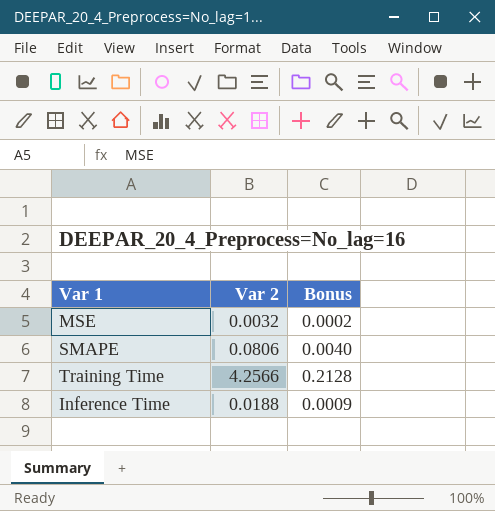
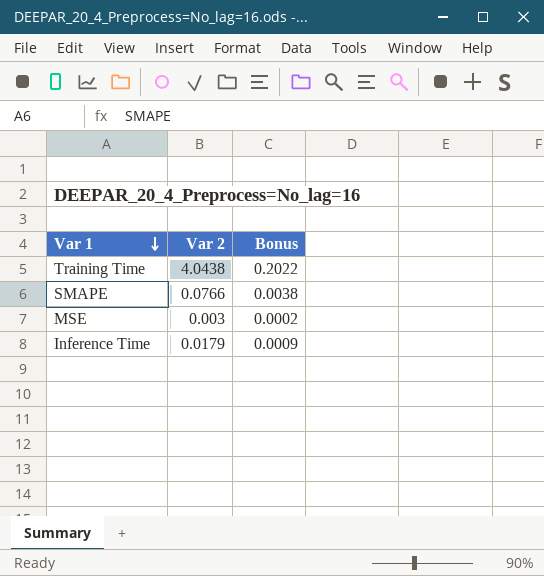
row order: none -> Var 1 descending
Training Time | Var 2: 4.2566 -> 4.0438
Training Time | Bonus: 0.2128 -> 0.2022
SMAPE | Var 2: 0.0806 -> 0.0766
SMAPE | Bonus: 0.0040 -> 0.0038
MSE | Var 2: 0.0032 -> 0.003
Inference Time | Var 2: 0.0188 -> 0.0179

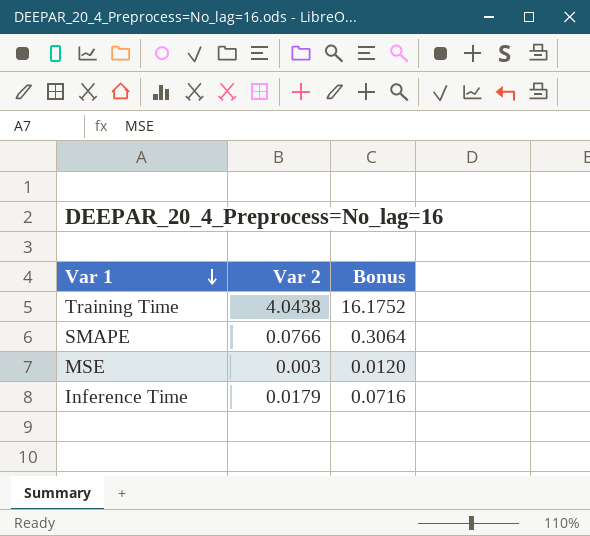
column Bonus | formula: [Var 2] * 0.05 -> [Var 2] * 4

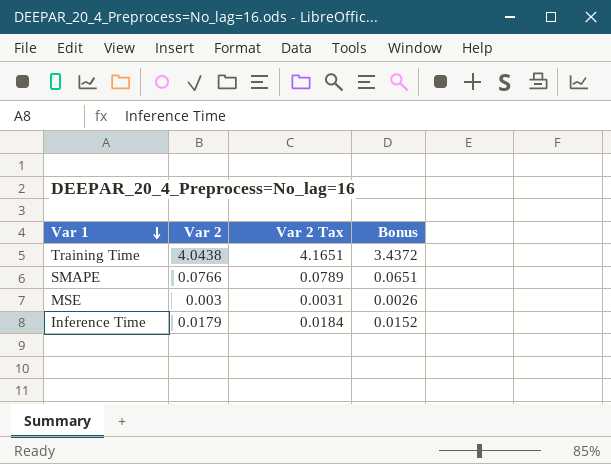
column Var 2 Tax | formula: none -> [Var 2] * 1.03
column Bonus | formula: [Var 2] * 4 -> [Var 2] * 0.85

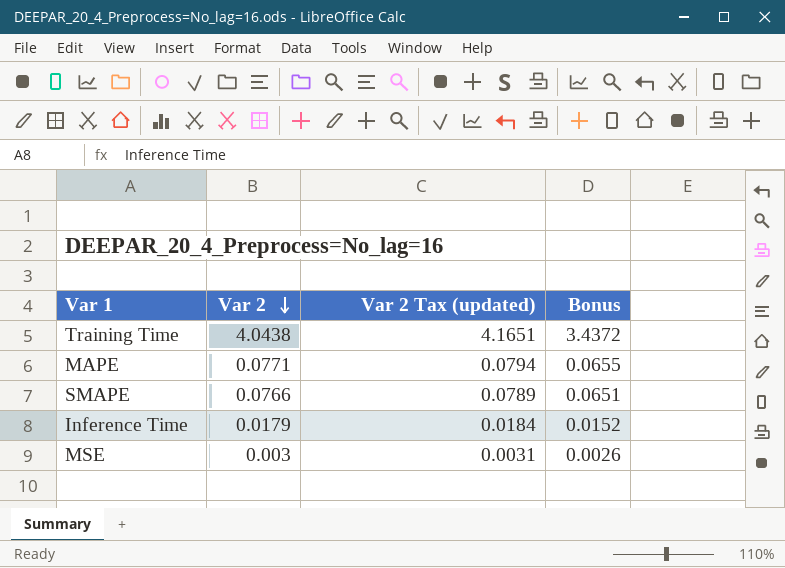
row order: Var 1 descending -> Var 2 descending
column name: Var 2 Tax -> Var 2 Tax (updated)
row MAPE: none -> 0.0771 | 0.0794 | 0.0655

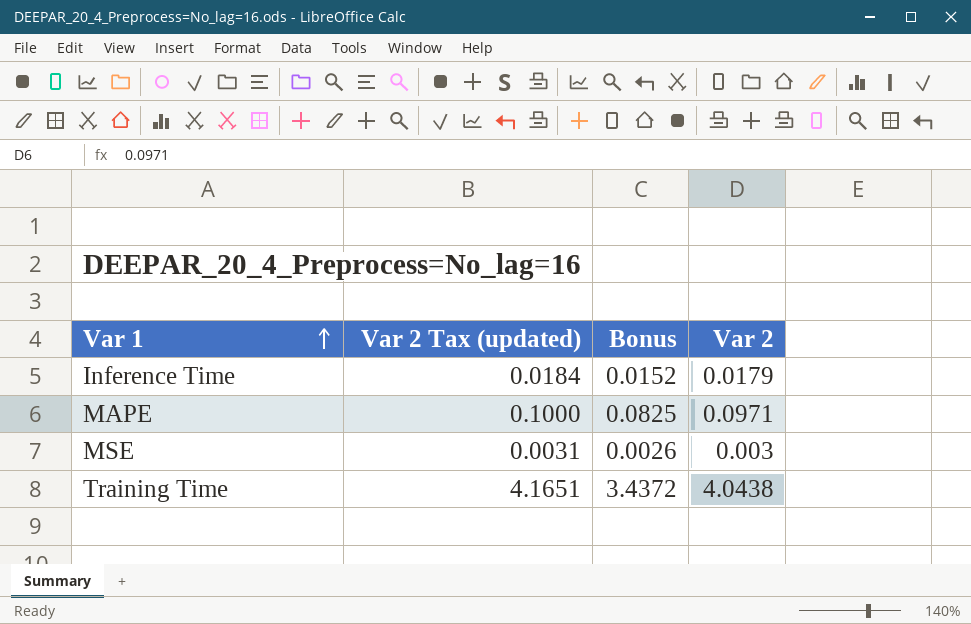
row order: Var 2 descending -> Var 1 ascending
column Var 2 | position: 2 -> 4
row SMAPE: 0.0766 | 0.0789 | 0.0651 -> none
MAPE | Var 2 Tax (updated): 0.0794 -> 0.1000
MAPE | Bonus: 0.0655 -> 0.0825
MAPE | Var 2: 0.0771 -> 0.0971

